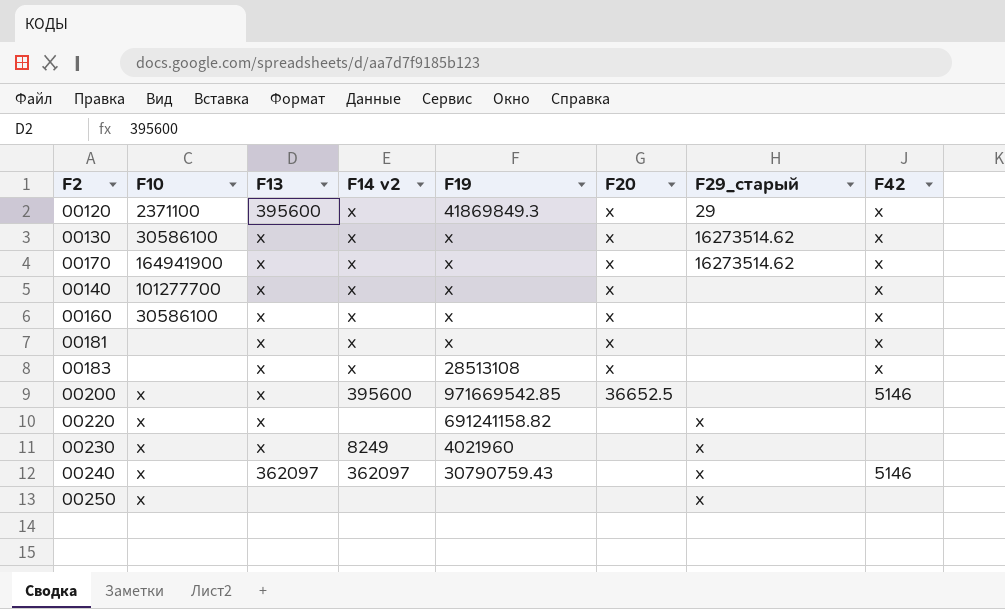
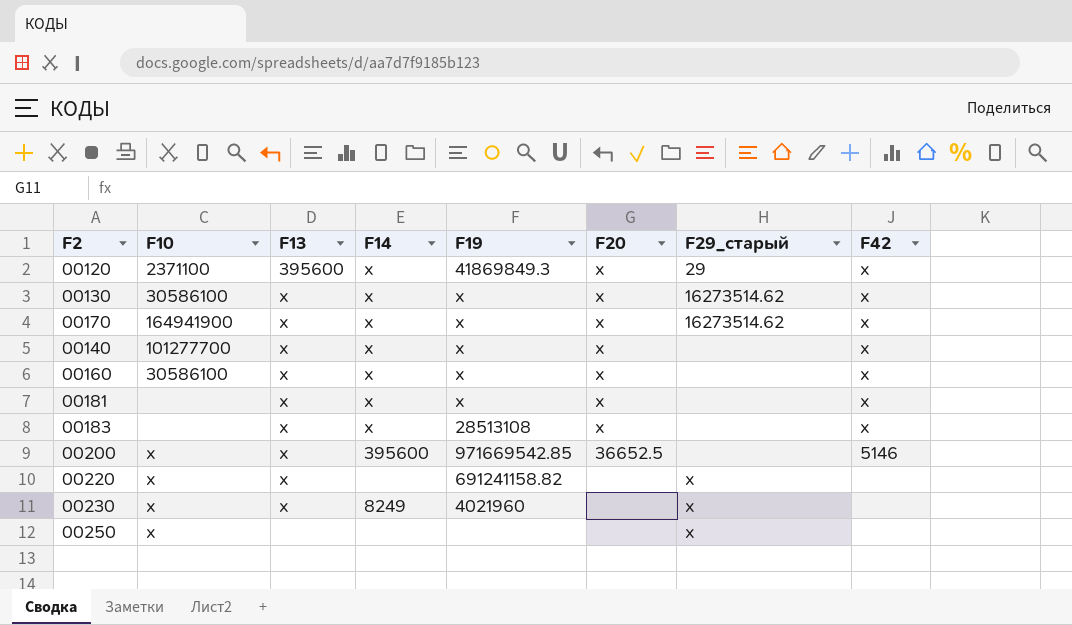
column name: F14 v2 -> F14
row 00240: х | 362097 | 362097 | 30790759.43 | none | х | 5146 -> none

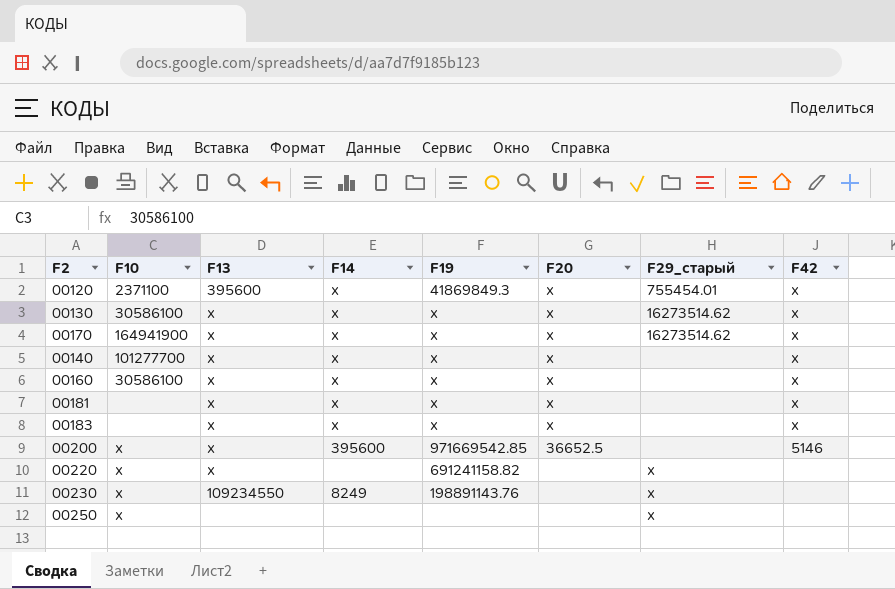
00120 | F29_старый: 29 -> 755454.01
00183 | F19: 28513108 -> х
00230 | F13: х -> 109234550
00230 | F19: 4021960 -> 198891143.76

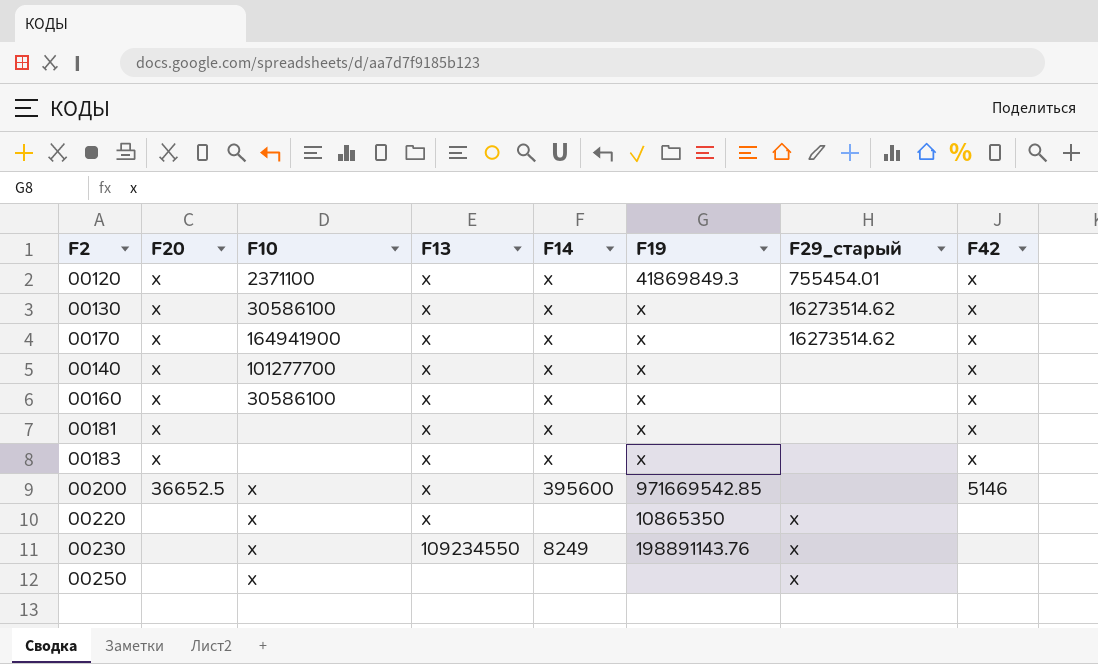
column F20 | position: 6 -> 2
00120 | F13: 395600 -> х
00220 | F19: 691241158.82 -> 10865350

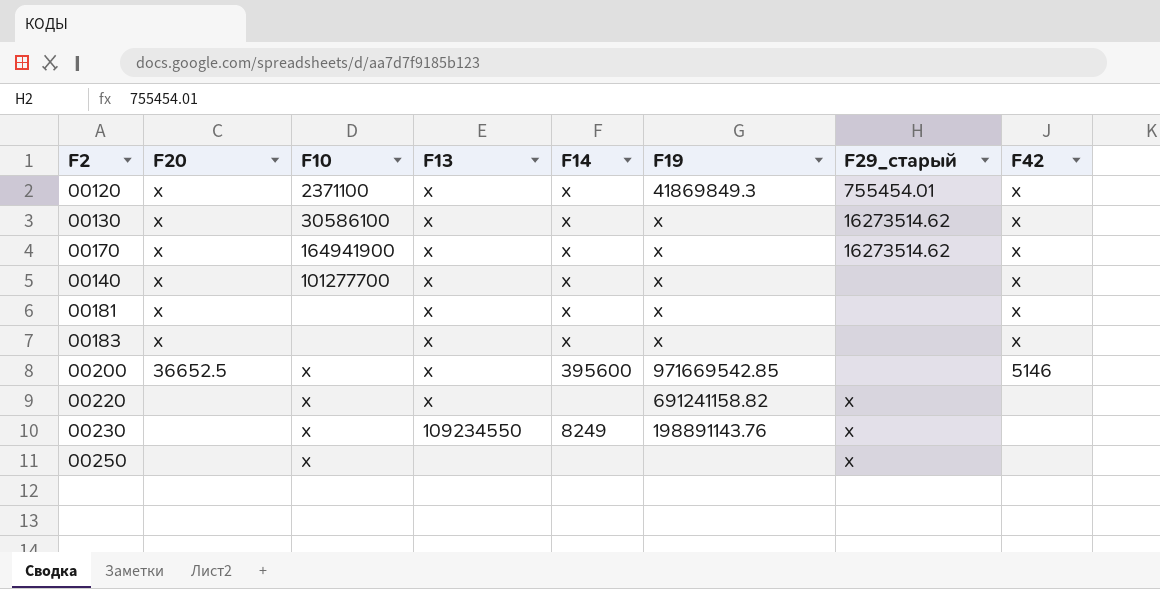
row 00160: х | 30586100 | х | х | х | none | х -> none
00220 | F19: 10865350 -> 691241158.82

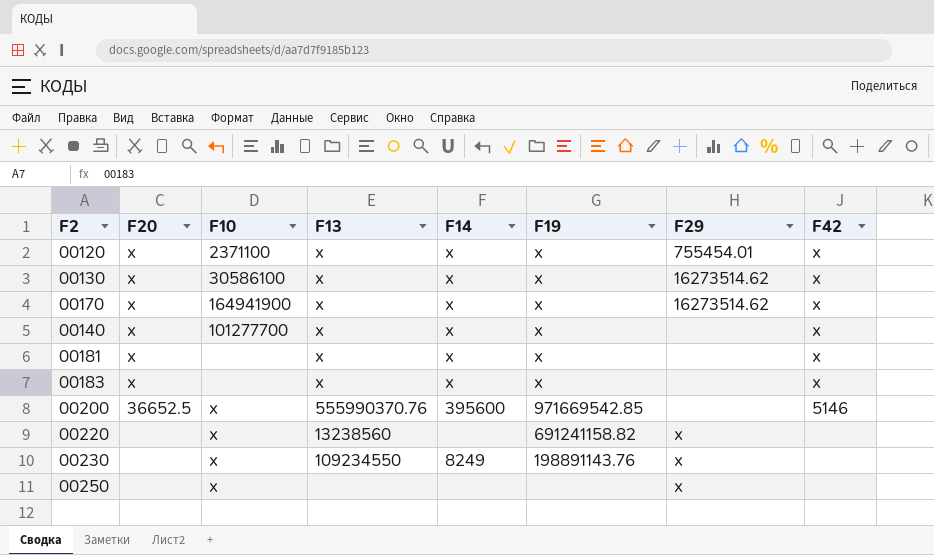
column name: F29_старый -> F29
00120 | F19: 41869849.3 -> х
00200 | F13: х -> 555990370.76
00220 | F13: х -> 13238560

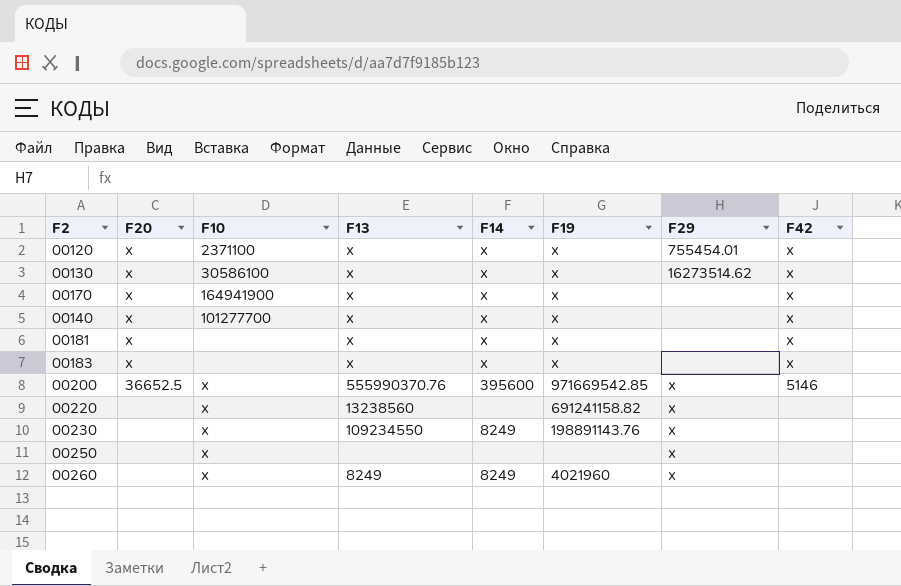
00170 | F29: 16273514.62 -> none
00200 | F29: none -> х
row 00260: none -> none | х | 8249 | 8249 | 4021960 | х | none

